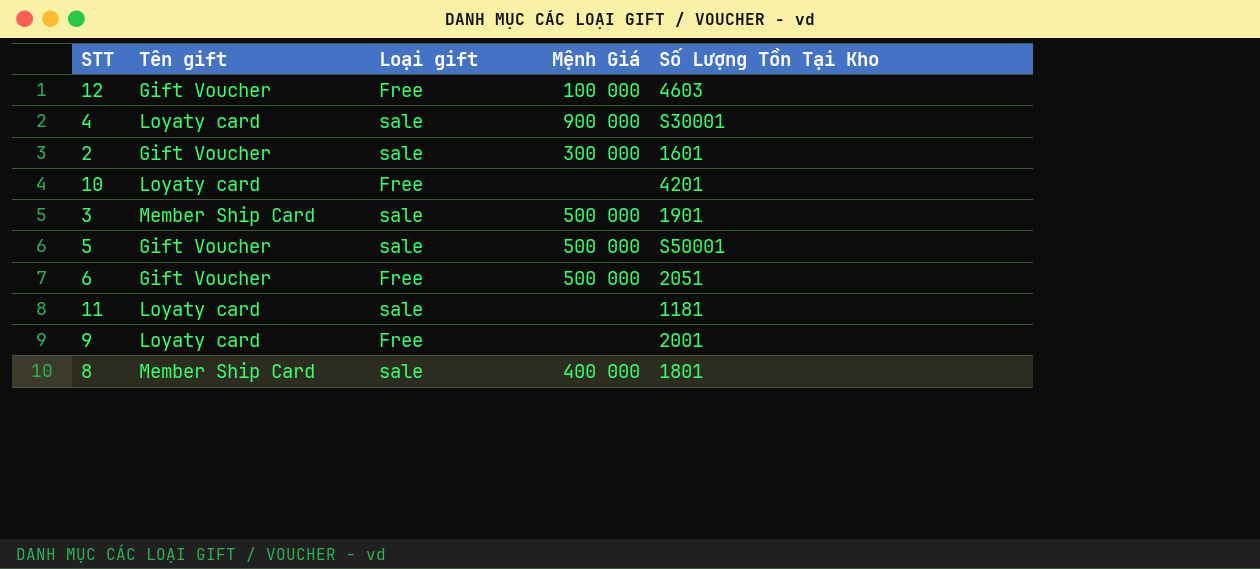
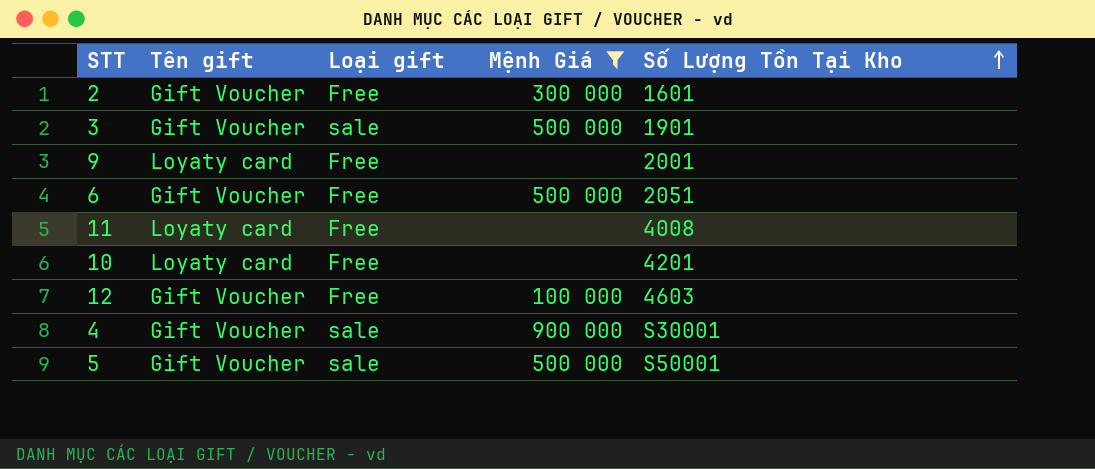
filter: none -> Mệnh Giá != 400 000
row order: none -> Số Lượng Tồn Tại Kho ascending
2 | Loại gift: sale -> Free
3 | Tên gift: Member Ship Card -> Gift Voucher
11 | Loại gift: sale -> Free
11 | Số Lượng Tồn Tại Kho: 1181 -> 4008
4 | Tên gift: Loyaty card -> Gift Voucher

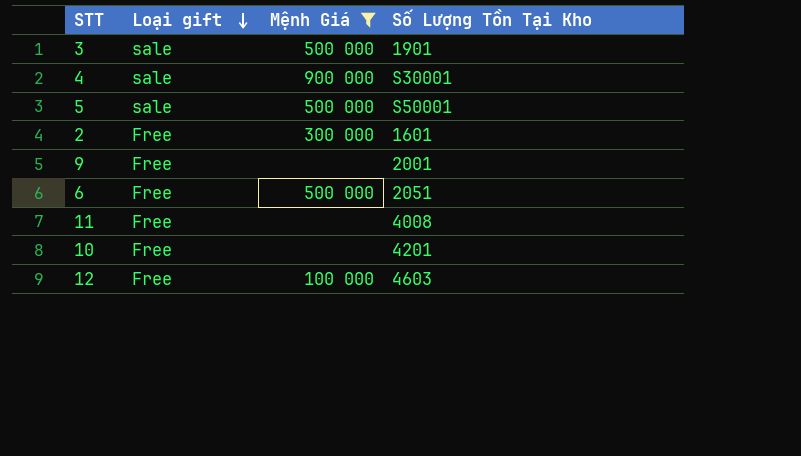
row order: Số Lượng Tồn Tại Kho ascending -> Loại gift descending
column Tên gift | position: 2 -> none

